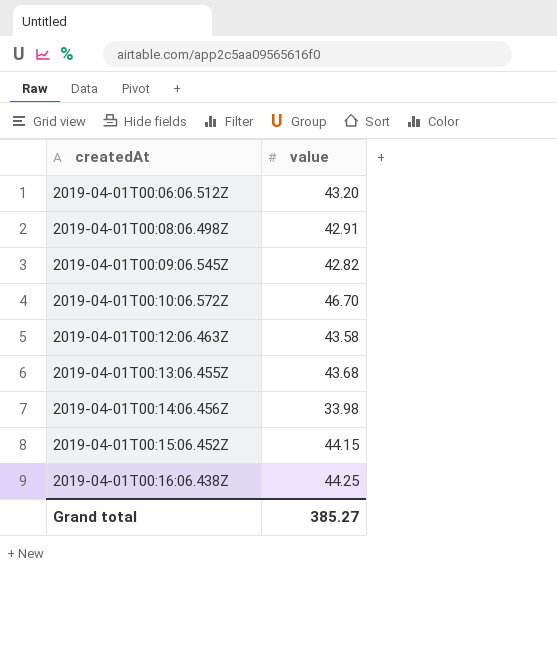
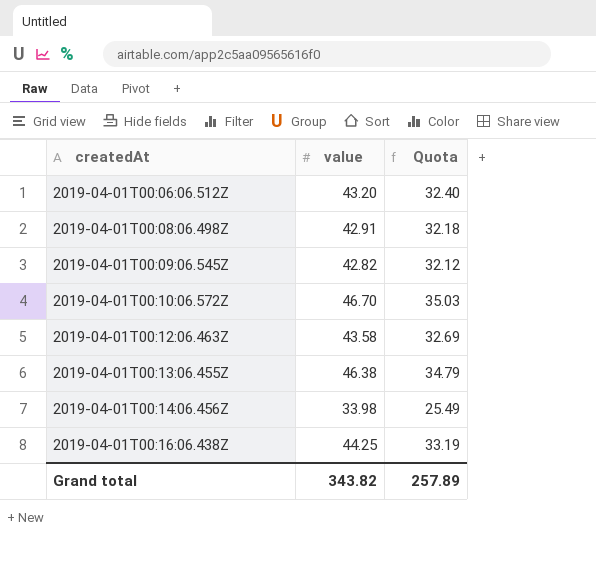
column Quota | formula: none -> [value] * 0.75
row 2019-04-01T00:15:06.452Z: 44.15 -> none
2019-04-01T00:13:06.455Z | value: 43.68 -> 46.38
Grand total | value: 385.27 -> 343.82

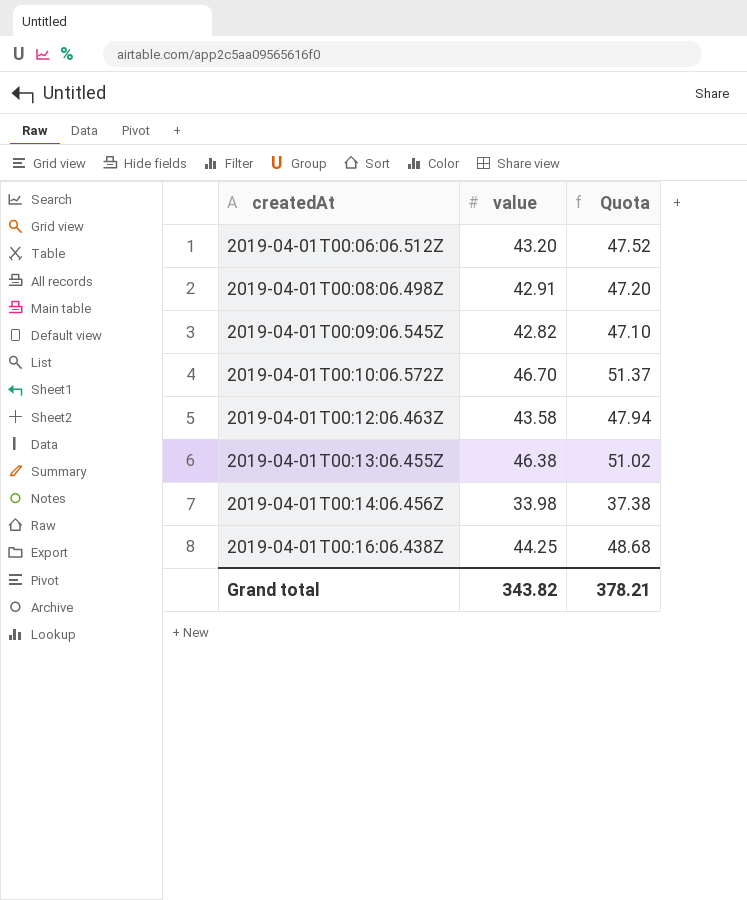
column Quota | formula: [value] * 0.75 -> [value] * 1.1
Grand total | Quota: 257.89 -> 378.21

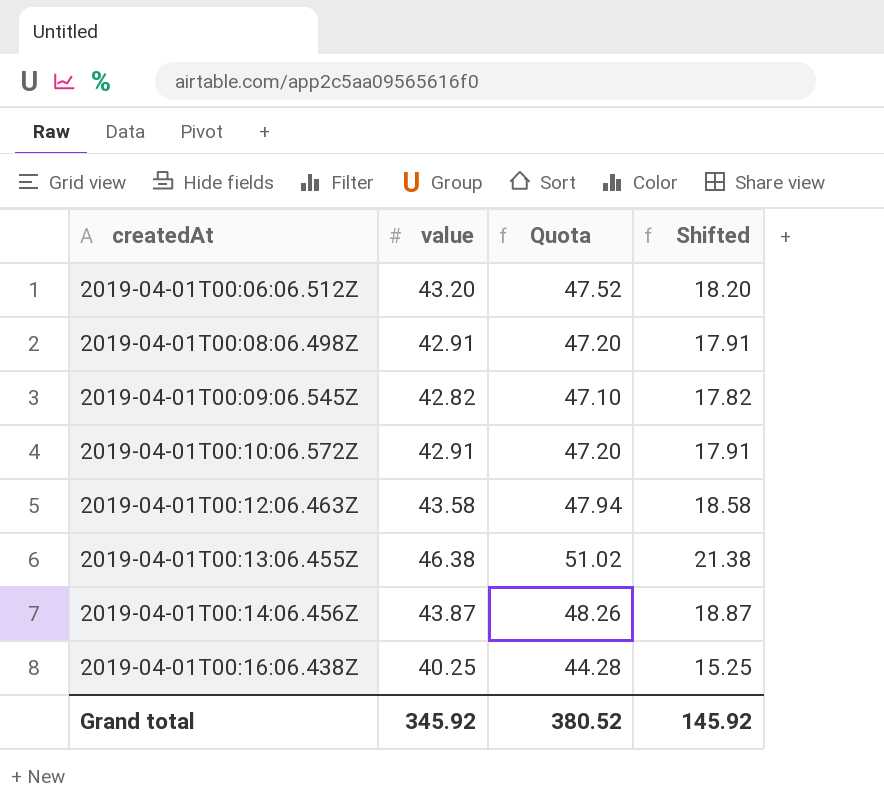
column Shifted | formula: none -> [value] - 25
2019-04-01T00:10:06.572Z | value: 46.70 -> 42.91
2019-04-01T00:10:06.572Z | Quota: 51.37 -> 47.20
2019-04-01T00:14:06.456Z | value: 33.98 -> 43.87
2019-04-01T00:14:06.456Z | Quota: 37.38 -> 48.26
2019-04-01T00:16:06.438Z | value: 44.25 -> 40.25
2019-04-01T00:16:06.438Z | Quota: 48.68 -> 44.28
Grand total | value: 343.82 -> 345.92
Grand total | Quota: 378.21 -> 380.52

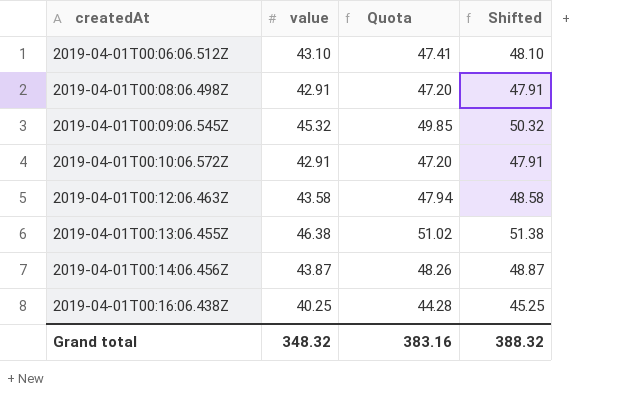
column Shifted | formula: [value] - 25 -> [value] + 5
2019-04-01T00:06:06.512Z | value: 43.20 -> 43.10
2019-04-01T00:06:06.512Z | Quota: 47.52 -> 47.41
2019-04-01T00:09:06.545Z | value: 42.82 -> 45.32
2019-04-01T00:09:06.545Z | Quota: 47.10 -> 49.85
Grand total | value: 345.92 -> 348.32
Grand total | Quota: 380.52 -> 383.16
Grand total | Shifted: 145.92 -> 388.32

